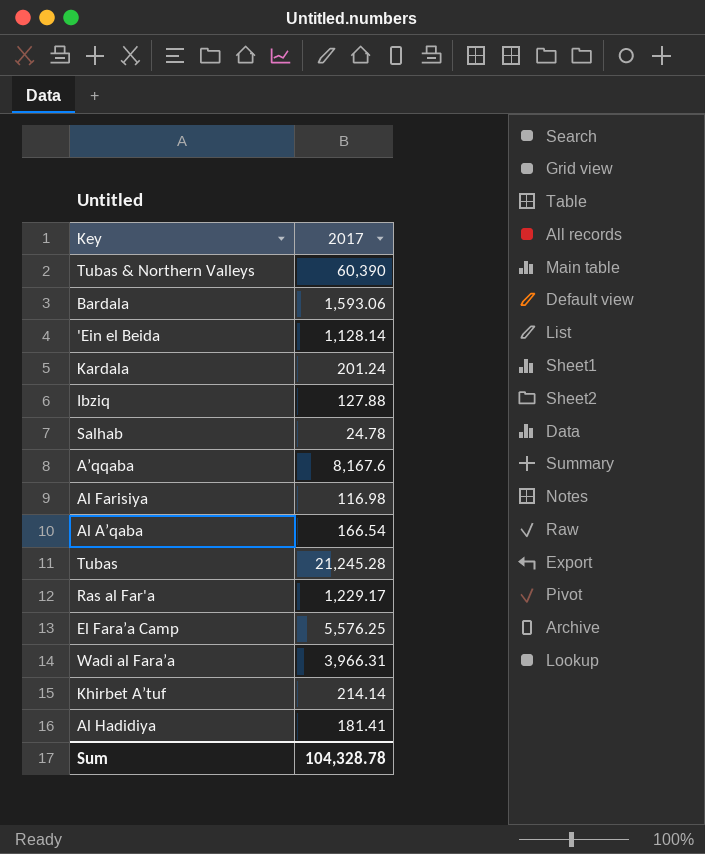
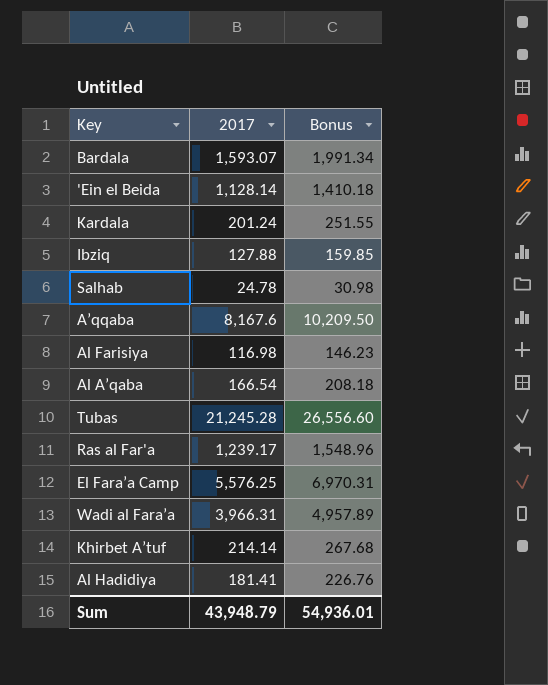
column Bonus | formula: none -> [2017] * 1.25
row Tubas & Northern Valleys: 60,390 -> none
Bardala | 2017: 1,593.06 -> 1,593.07
Ras al Far'a | 2017: 1,229.17 -> 1,239.17
Sum | 2017: 104,328.78 -> 43,948.79

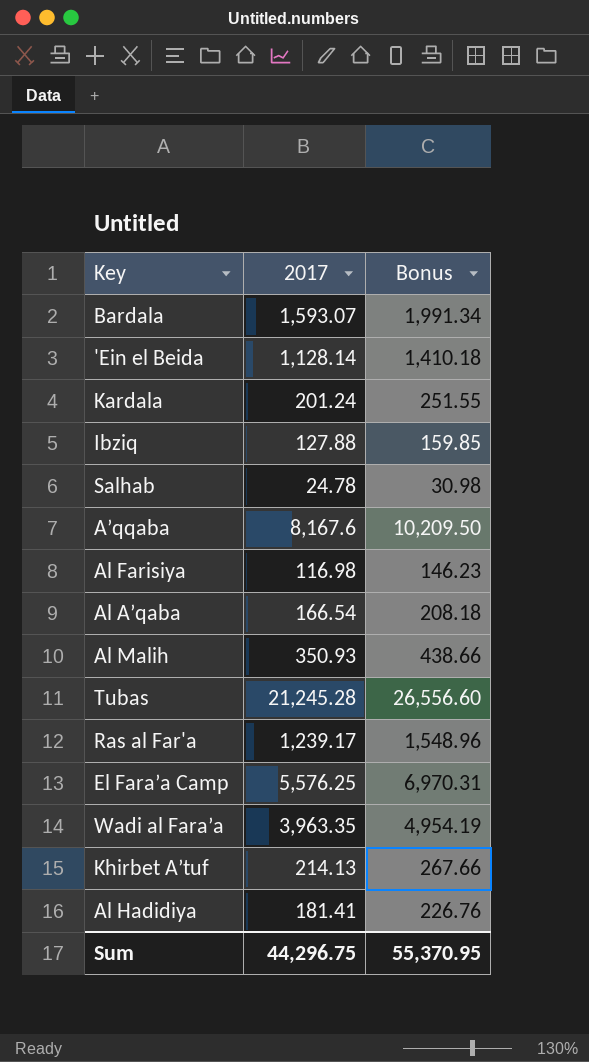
row Al Malih: none -> 350.93 | 438.66
Wadi al Fara’a | 2017: 3,966.31 -> 3,963.35
Wadi al Fara’a | Bonus: 4,957.89 -> 4,954.19
Khirbet A’tuf | 2017: 214.14 -> 214.13
Khirbet A’tuf | Bonus: 267.68 -> 267.66
Sum | 2017: 43,948.79 -> 44,296.75
Sum | Bonus: 54,936.01 -> 55,370.95

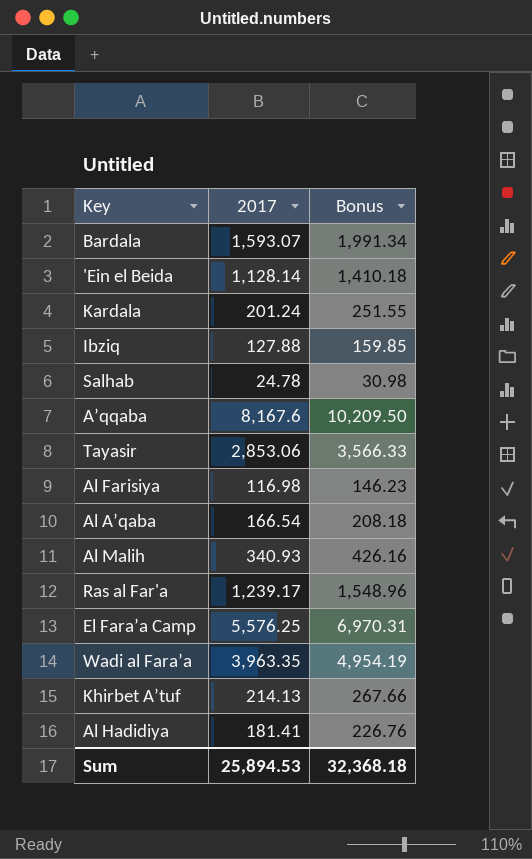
row Tubas: 21,245.28 | 26,556.60 -> none
row Tayasir: none -> 2,853.06 | 3,566.33
Al Malih | 2017: 350.93 -> 340.93
Al Malih | Bonus: 438.66 -> 426.16
Sum | 2017: 44,296.75 -> 25,894.53
Sum | Bonus: 55,370.95 -> 32,368.18

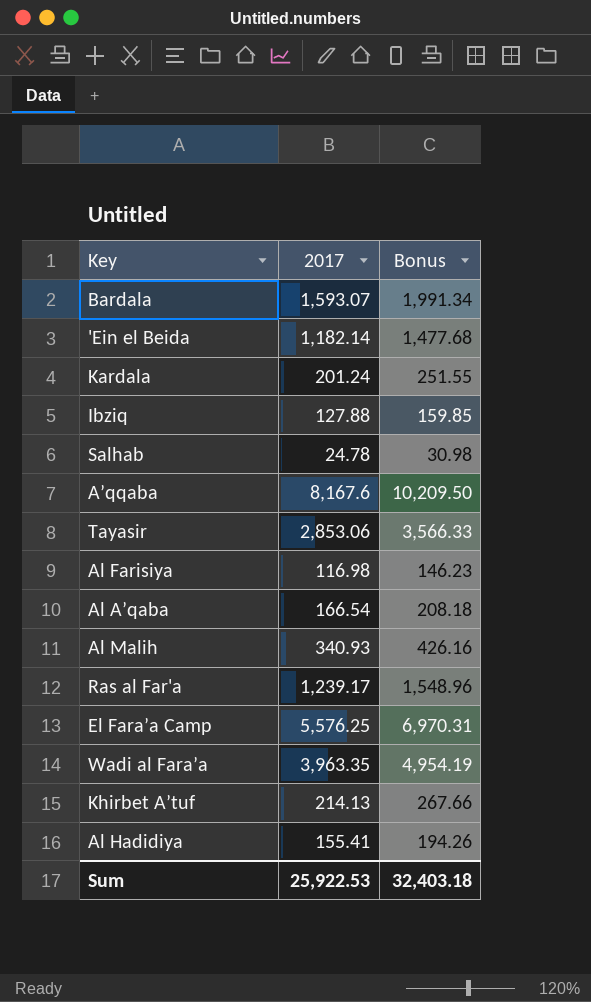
'Ein el Beida | 2017: 1,128.14 -> 1,182.14
'Ein el Beida | Bonus: 1,410.18 -> 1,477.68
Al Hadidiya | 2017: 181.41 -> 155.41
Al Hadidiya | Bonus: 226.76 -> 194.26
Sum | 2017: 25,894.53 -> 25,922.53
Sum | Bonus: 32,368.18 -> 32,403.18

